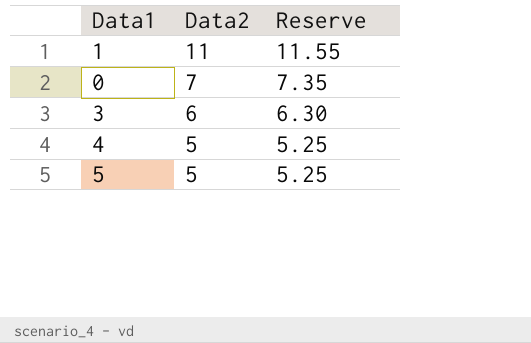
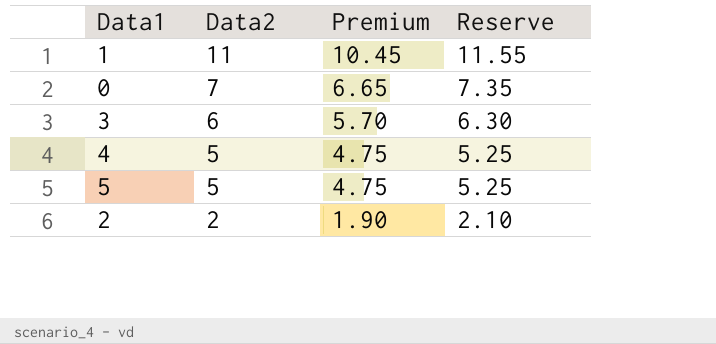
column Premium | formula: none -> [Data2] * 0.95
row 2: none -> 2 | 1.90 | 2.10

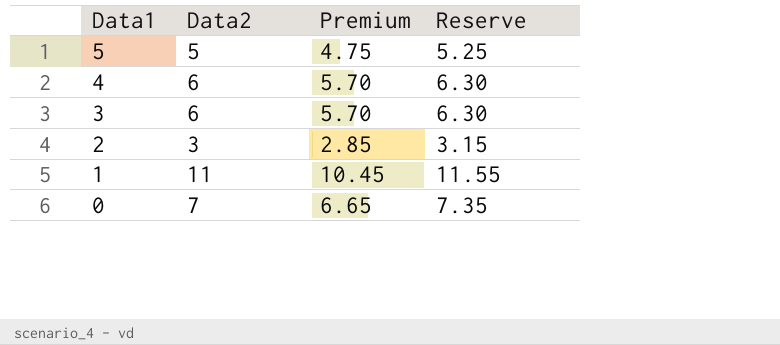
row order: Data2 descending -> Data1 descending
4 | Data2: 5 -> 6
4 | Premium: 4.75 -> 5.70
4 | Reserve: 5.25 -> 6.30
2 | Data2: 2 -> 3
2 | Premium: 1.90 -> 2.85
2 | Reserve: 2.10 -> 3.15

